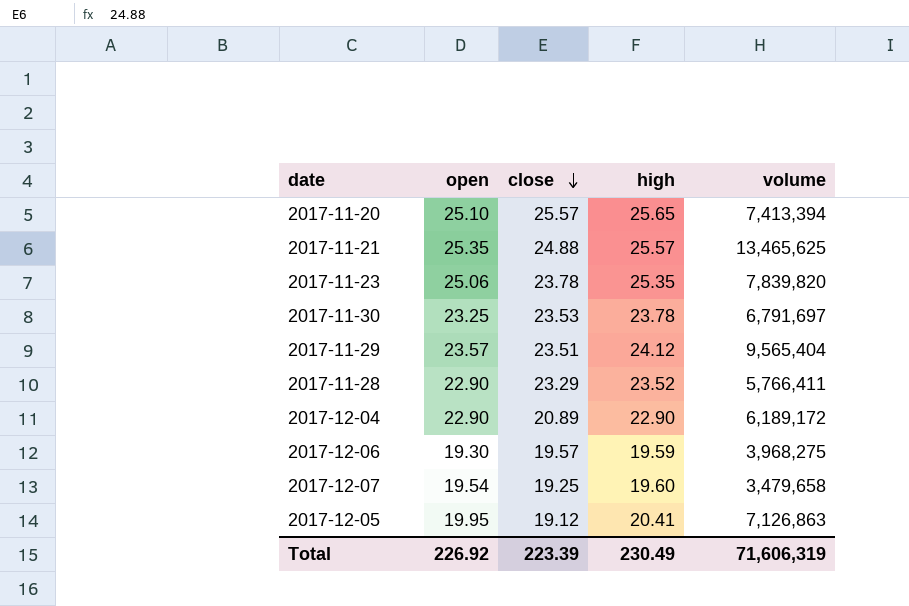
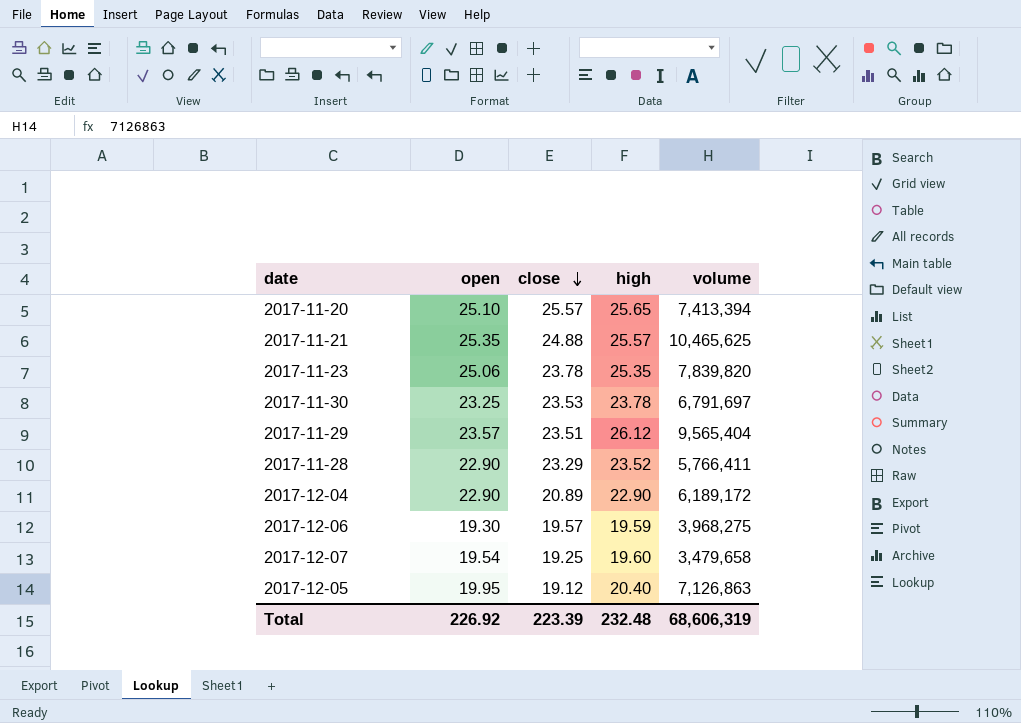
2017-11-21 | volume: 13,465,625 -> 10,465,625
2017-11-29 | high: 24.12 -> 26.12
2017-12-05 | high: 20.41 -> 20.40
Total | high: 230.49 -> 232.48
Total | volume: 71,606,319 -> 68,606,319

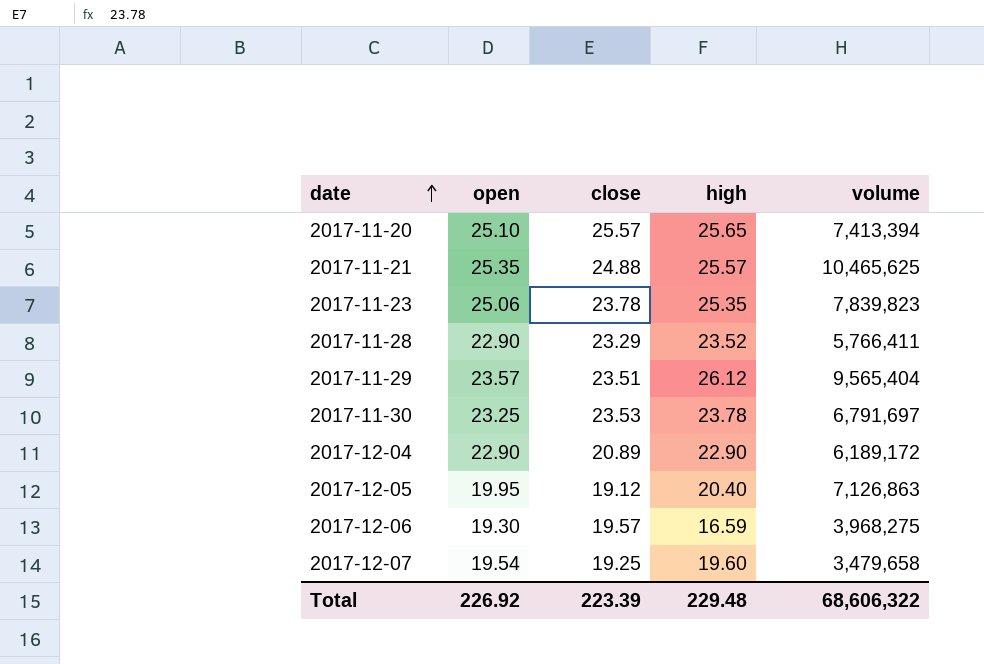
row order: close descending -> date ascending
2017-11-23 | volume: 7,839,820 -> 7,839,823
2017-12-06 | high: 19.59 -> 16.59
Total | high: 232.48 -> 229.48
Total | volume: 68,606,319 -> 68,606,322

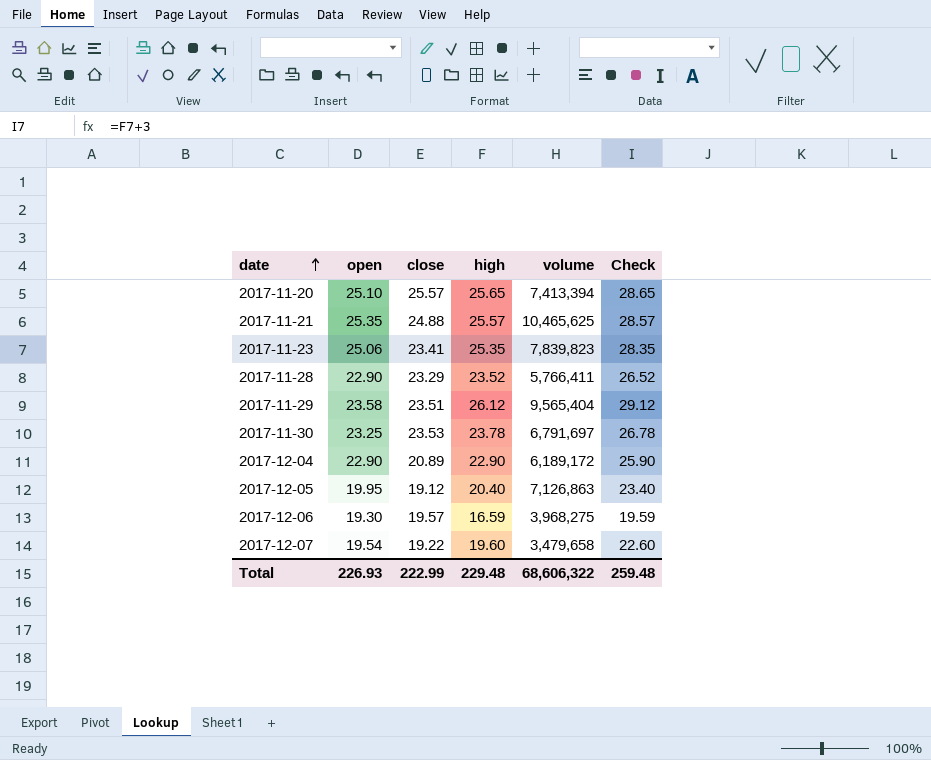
column Check | formula: none -> [high] + 3
2017-11-23 | close: 23.78 -> 23.41
2017-11-29 | open: 23.57 -> 23.58
2017-12-07 | close: 19.25 -> 19.22
Total | open: 226.92 -> 226.93
Total | close: 223.39 -> 222.99

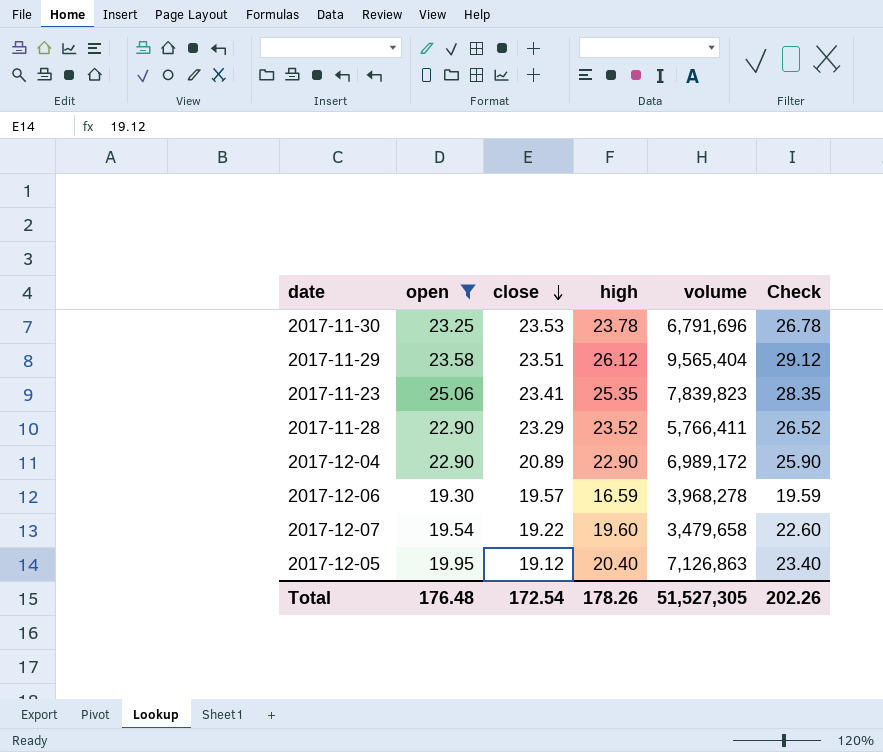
filter: none -> open <= 25.06
row order: date ascending -> close descending
2017-11-30 | volume: 6,791,697 -> 6,791,696
2017-12-04 | volume: 6,189,172 -> 6,989,172
2017-12-06 | volume: 3,968,275 -> 3,968,278
Total | open: 226.93 -> 176.48
Total | close: 222.99 -> 172.54
Total | high: 229.48 -> 178.26
Total | volume: 68,606,322 -> 51,527,305
Total | Check: 259.48 -> 202.26

